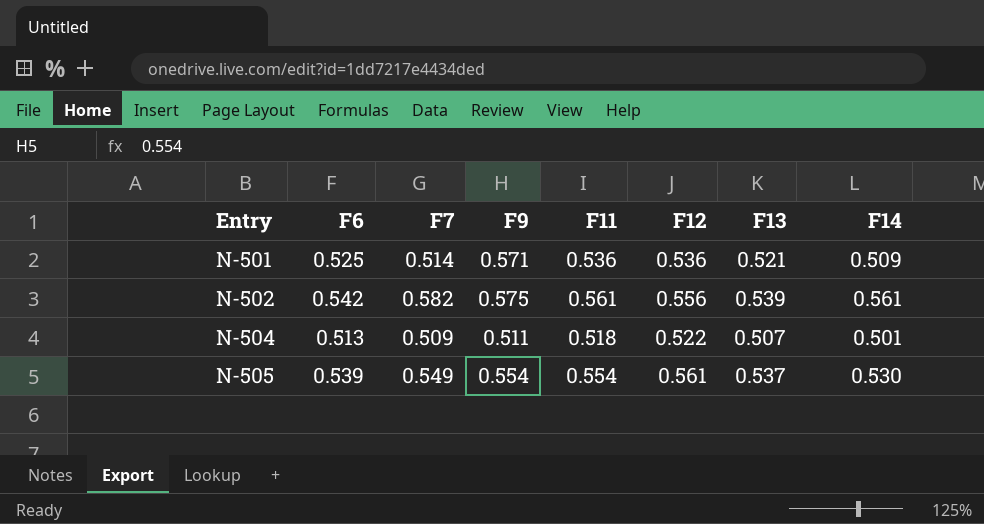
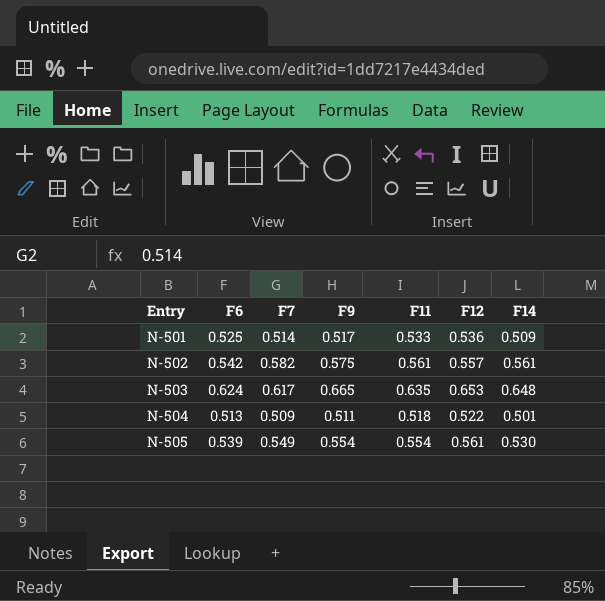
column F13 | position: 7 -> none
N-501 | F9: 0.571 -> 0.517
N-501 | F11: 0.536 -> 0.533
N-502 | F12: 0.556 -> 0.557
row N-503: none -> 0.624 | 0.617 | 0.665 | 0.635 | 0.653 | 0.648

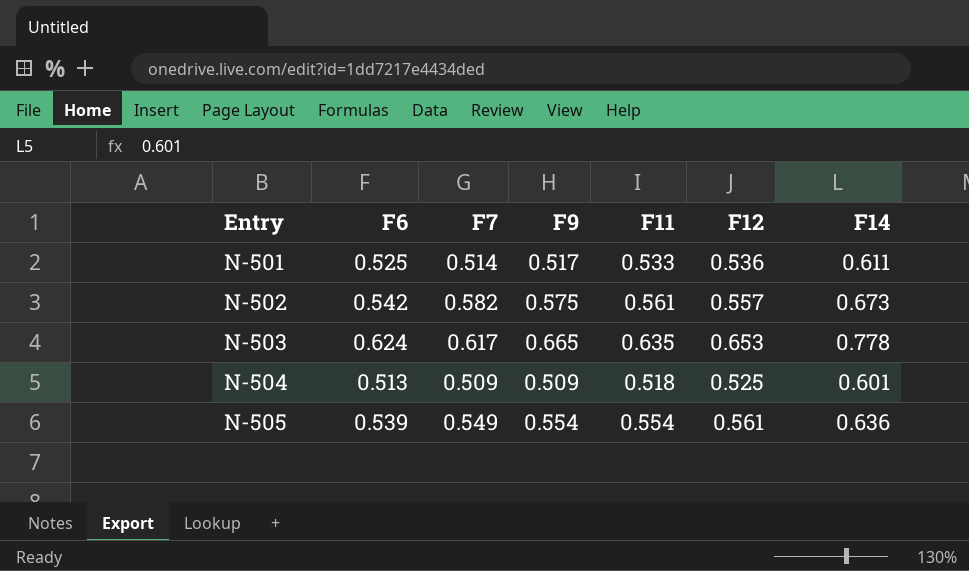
N-501 | F14: 0.509 -> 0.611
N-502 | F14: 0.561 -> 0.673
N-503 | F14: 0.648 -> 0.778
N-504 | F9: 0.511 -> 0.509
N-504 | F12: 0.522 -> 0.525
N-504 | F14: 0.501 -> 0.601
N-505 | F14: 0.530 -> 0.636

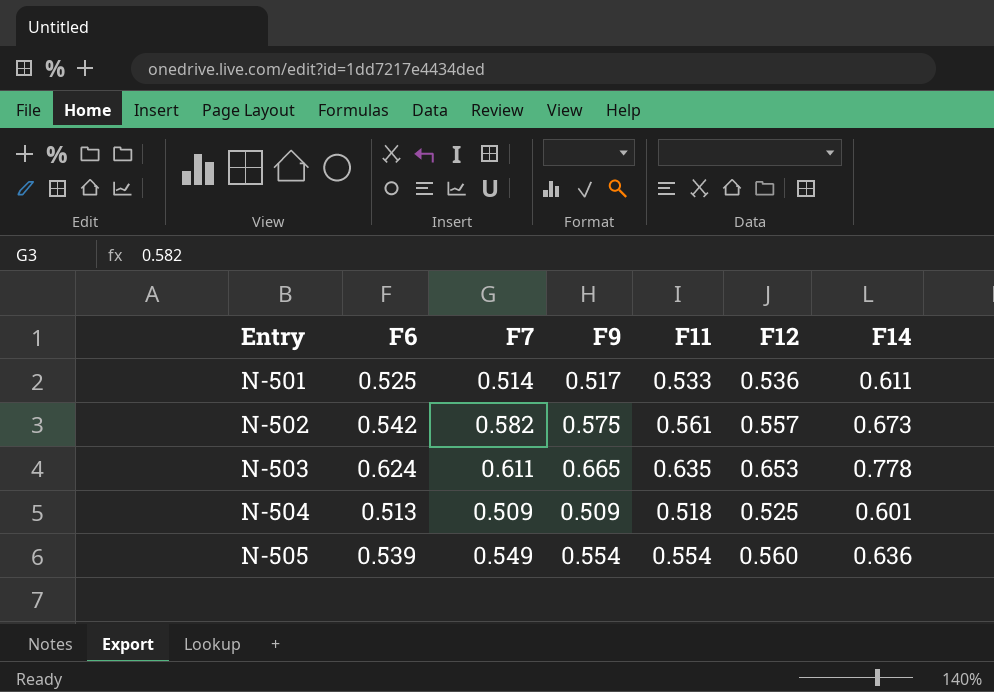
N-503 | F7: 0.617 -> 0.611
N-505 | F12: 0.561 -> 0.560

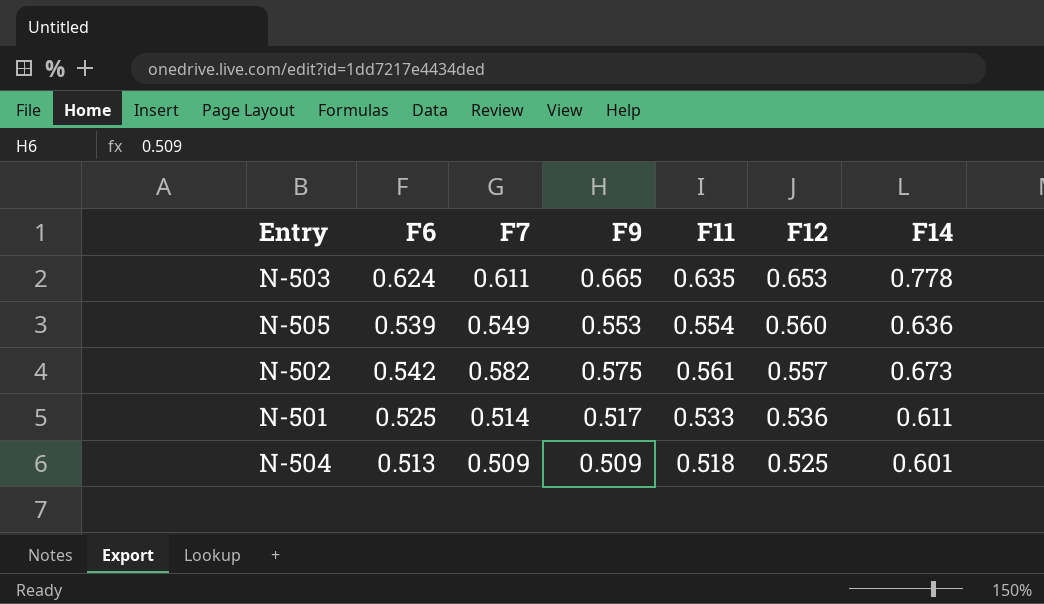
row order: Entry ascending -> F12 descending
N-505 | F9: 0.554 -> 0.553

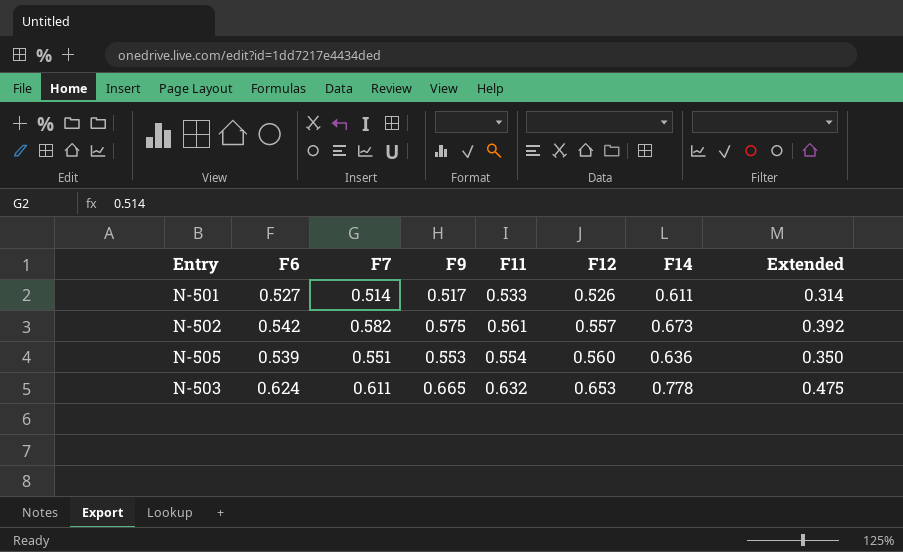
row order: F12 descending -> F12 ascending
column Extended | formula: none -> [F7] * [F14]
row N-504: 0.513 | 0.509 | 0.509 | 0.518 | 0.525 | 0.601 -> none
N-501 | F6: 0.525 -> 0.527
N-501 | F12: 0.536 -> 0.526
N-505 | F7: 0.549 -> 0.551
N-503 | F11: 0.635 -> 0.632

